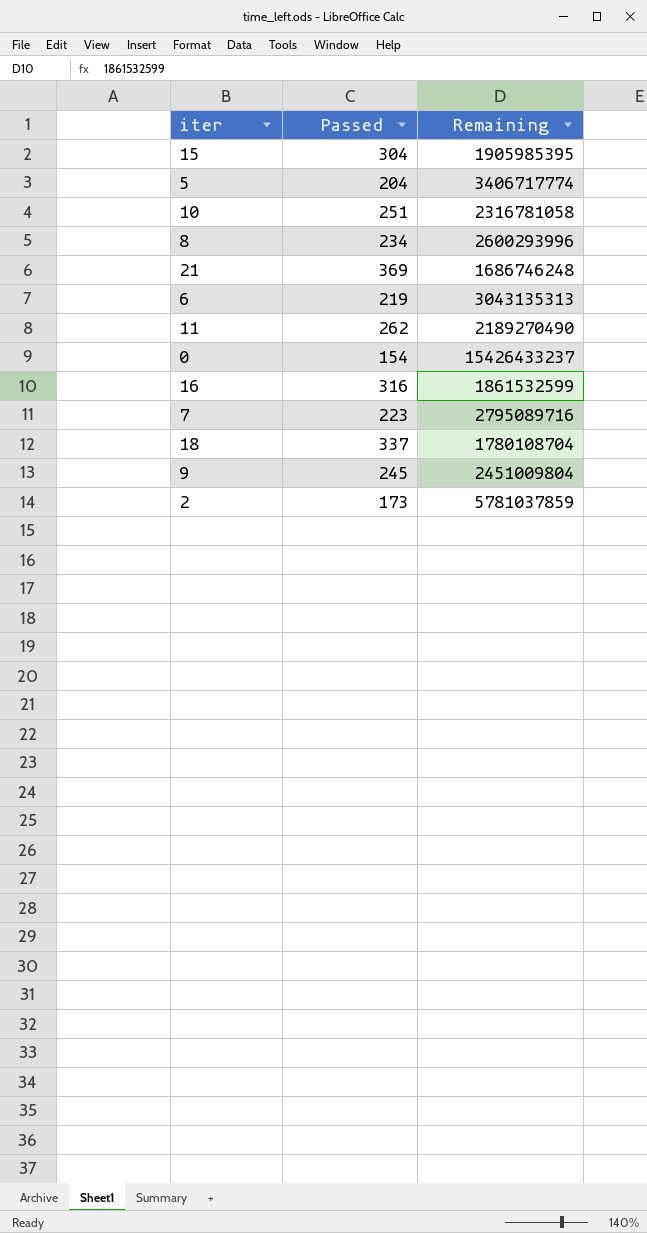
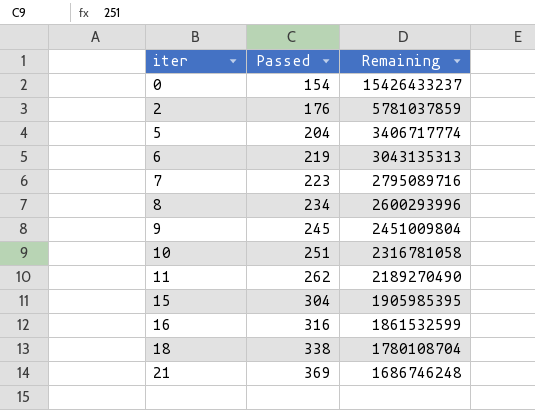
row order: none -> iter ascending
2 | Passed: 173 -> 176
18 | Passed: 337 -> 338

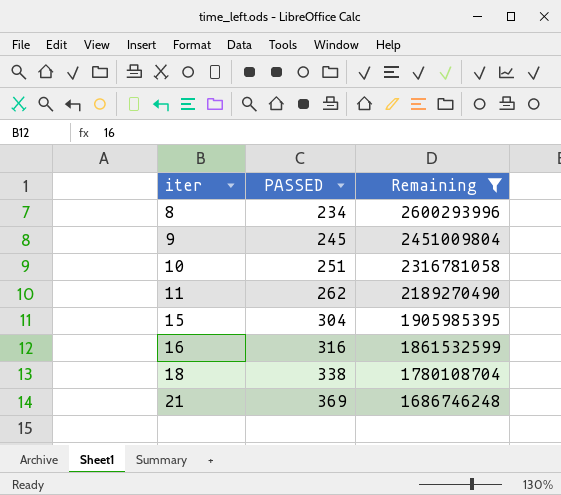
filter: none -> Remaining <= 2600293996
column name: Passed -> PASSED

